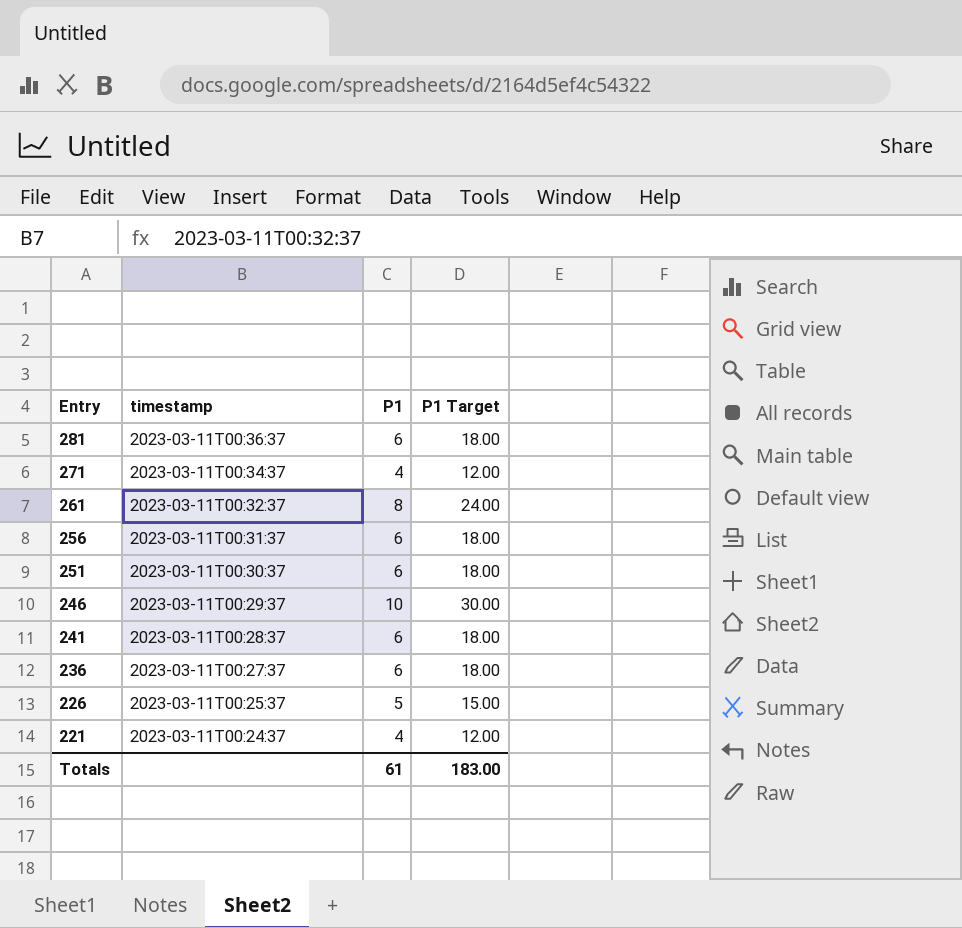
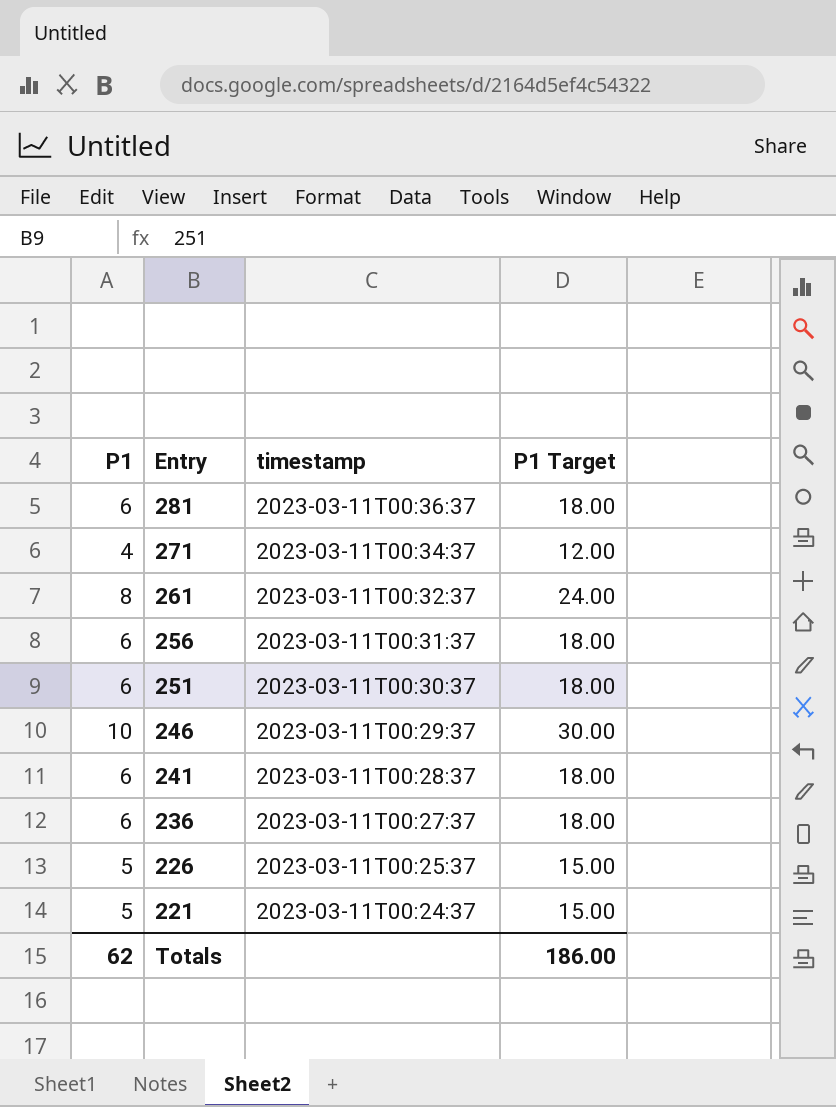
column P1 | position: 3 -> 1
221 | P1: 4 -> 5
221 | P1 Target: 12.00 -> 15.00
Totals | P1: 61 -> 62
Totals | P1 Target: 183.00 -> 186.00

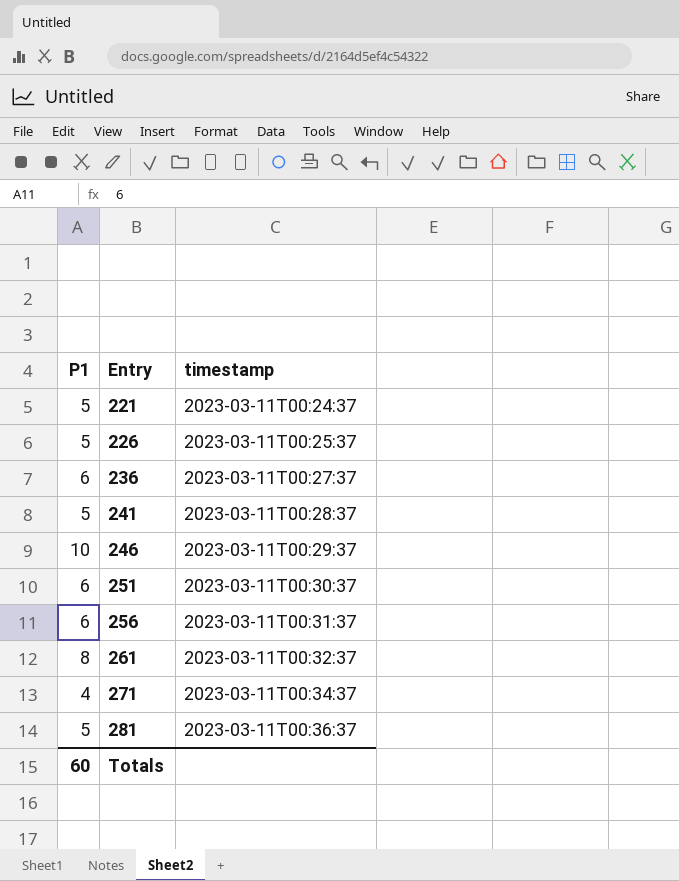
row order: Entry descending -> Entry ascending
column P1 Target | formula: [P1] * 3 -> none
241 | P1: 6 -> 5
281 | P1: 6 -> 5
Totals | P1: 62 -> 60

